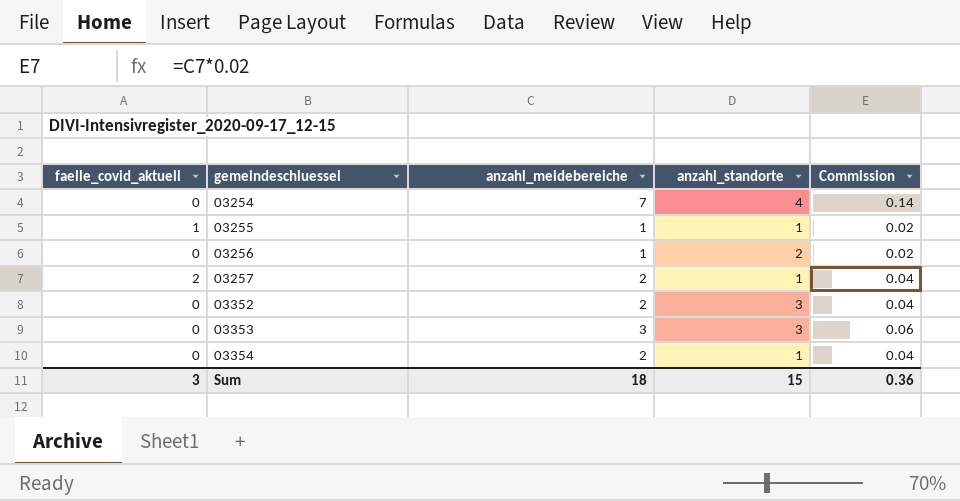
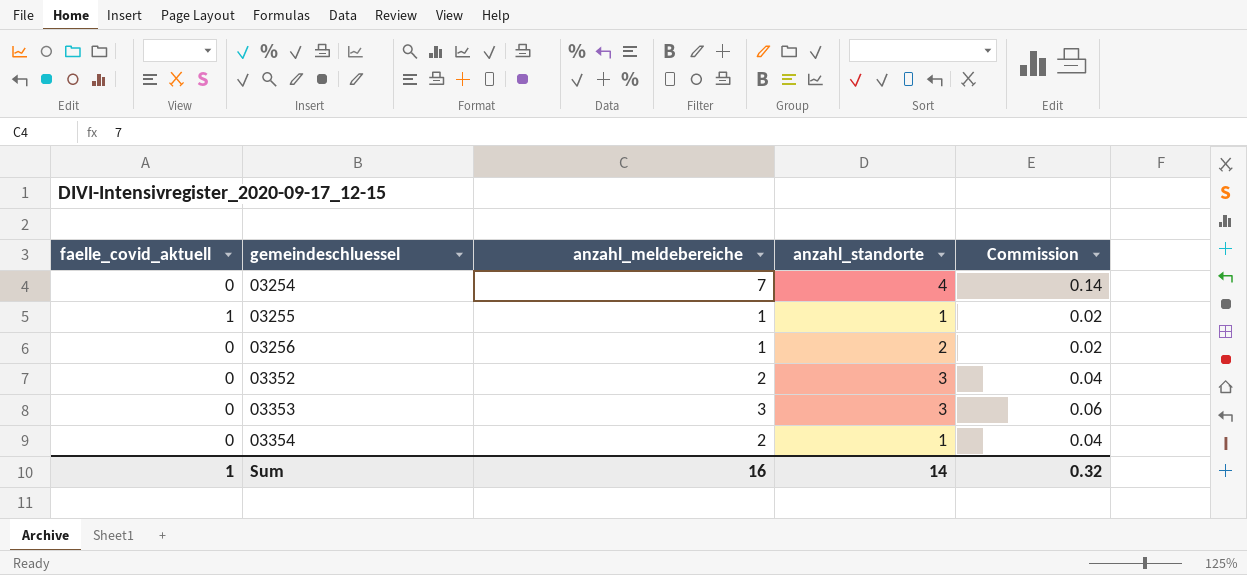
row 03257: 2 | 2 | 1 | 0.04 -> none
Sum | faelle_covid_aktuell: 3 -> 1
Sum | anzahl_meldebereiche: 18 -> 16
Sum | anzahl_standorte: 15 -> 14
Sum | Commission: 0.36 -> 0.32

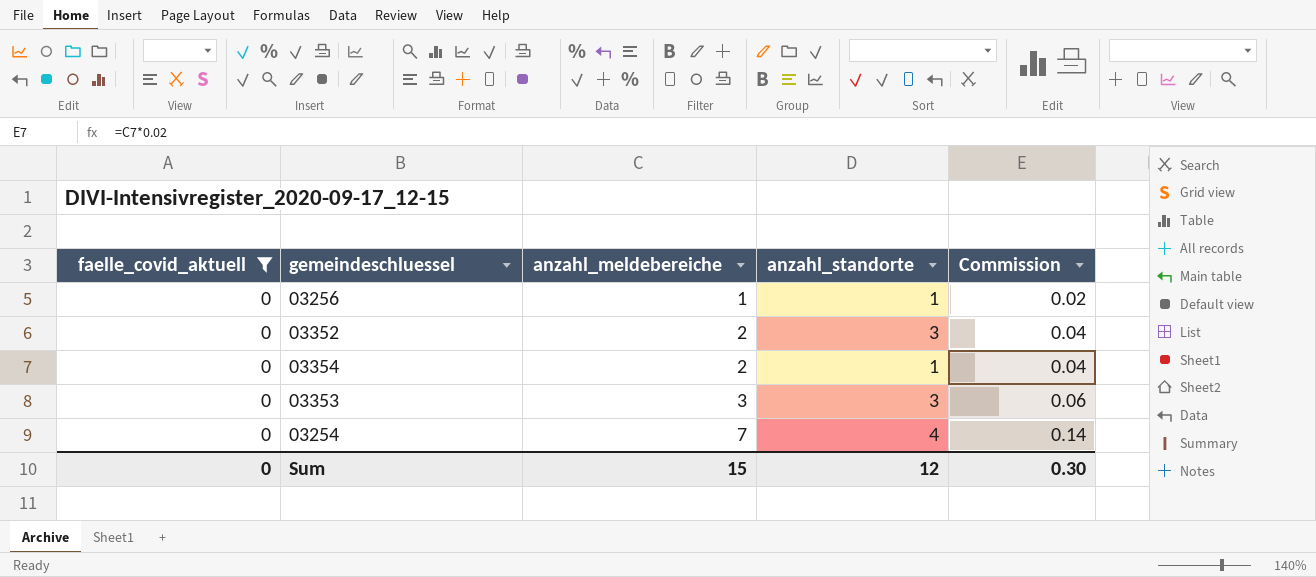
filter: none -> faelle_covid_aktuell = 0
row order: gemeindeschluessel ascending -> anzahl_meldebereiche ascending
03256 | anzahl_standorte: 2 -> 1
Sum | faelle_covid_aktuell: 1 -> 0
Sum | anzahl_meldebereiche: 16 -> 15
Sum | anzahl_standorte: 14 -> 12
Sum | Commission: 0.32 -> 0.30

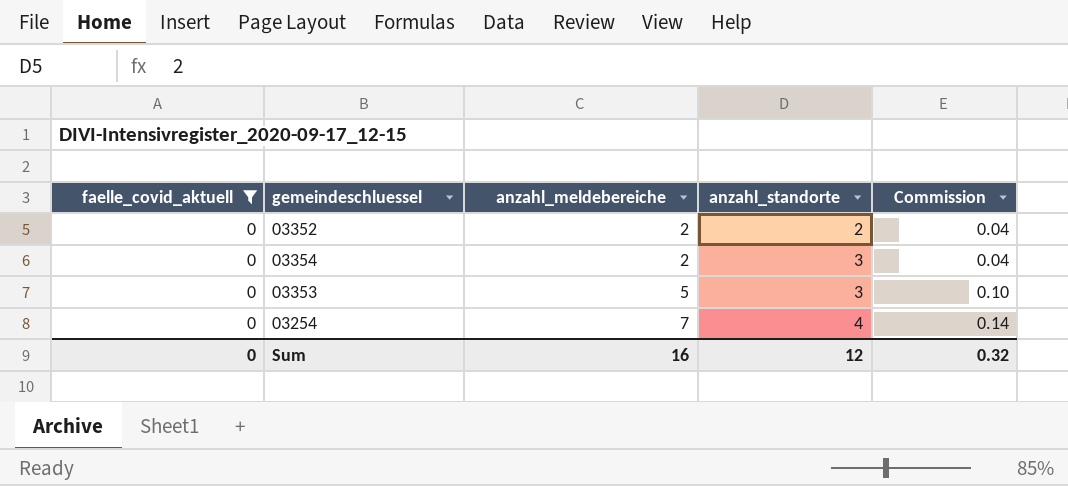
row 03256: 0 | 1 | 1 | 0.02 -> none
03352 | anzahl_standorte: 3 -> 2
03354 | anzahl_standorte: 1 -> 3
03353 | anzahl_meldebereiche: 3 -> 5
03353 | Commission: 0.06 -> 0.10
Sum | anzahl_meldebereiche: 15 -> 16
Sum | Commission: 0.30 -> 0.32

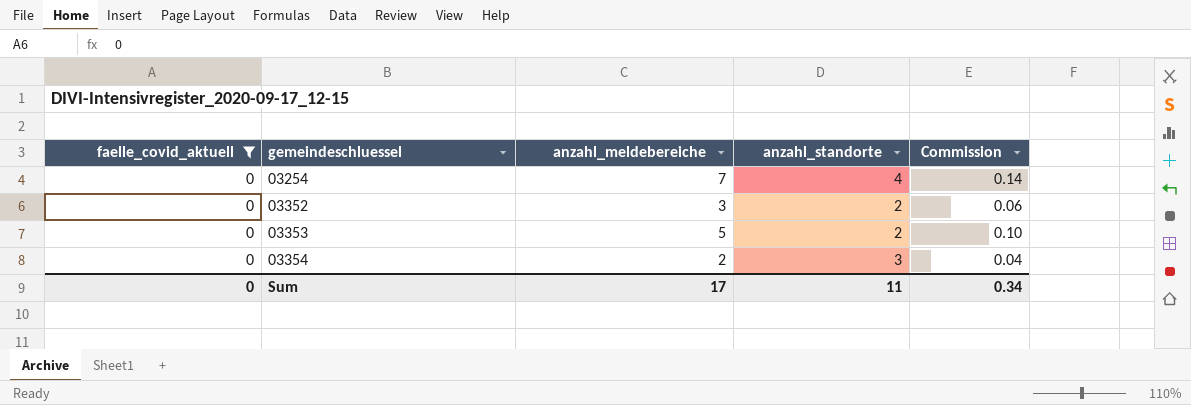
row order: anzahl_meldebereiche ascending -> gemeindeschluessel ascending
03352 | anzahl_meldebereiche: 2 -> 3
03352 | Commission: 0.04 -> 0.06
03353 | anzahl_standorte: 3 -> 2
Sum | anzahl_meldebereiche: 16 -> 17
Sum | anzahl_standorte: 12 -> 11
Sum | Commission: 0.32 -> 0.34

